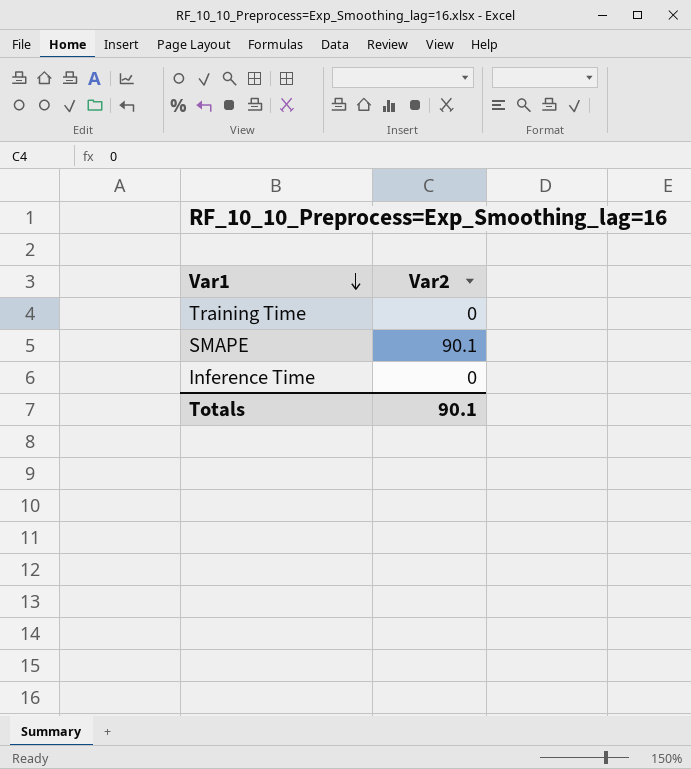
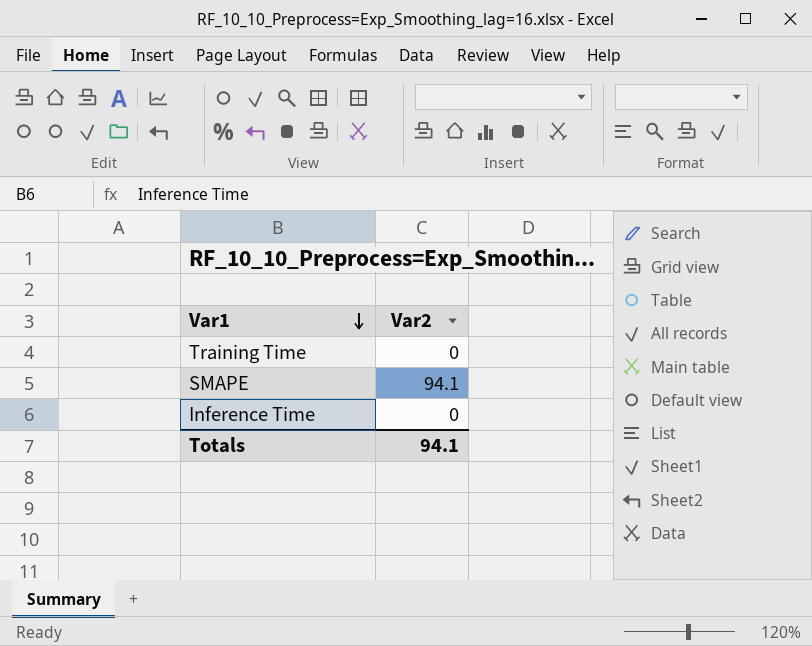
SMAPE | Var2: 90.1 -> 94.1
Totals | Var2: 90.1 -> 94.1

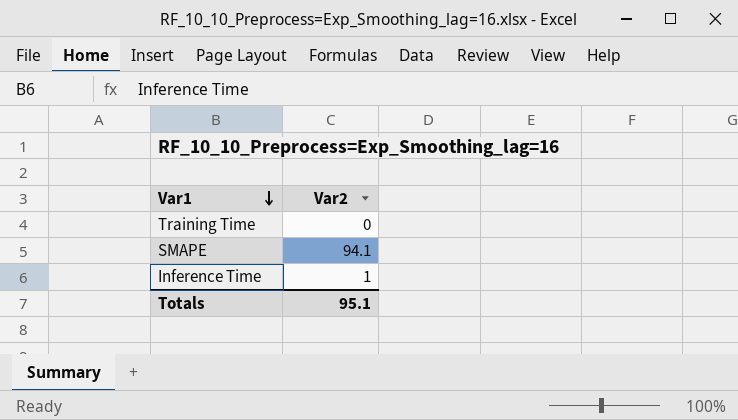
Inference Time | Var2: 0 -> 1
Totals | Var2: 94.1 -> 95.1

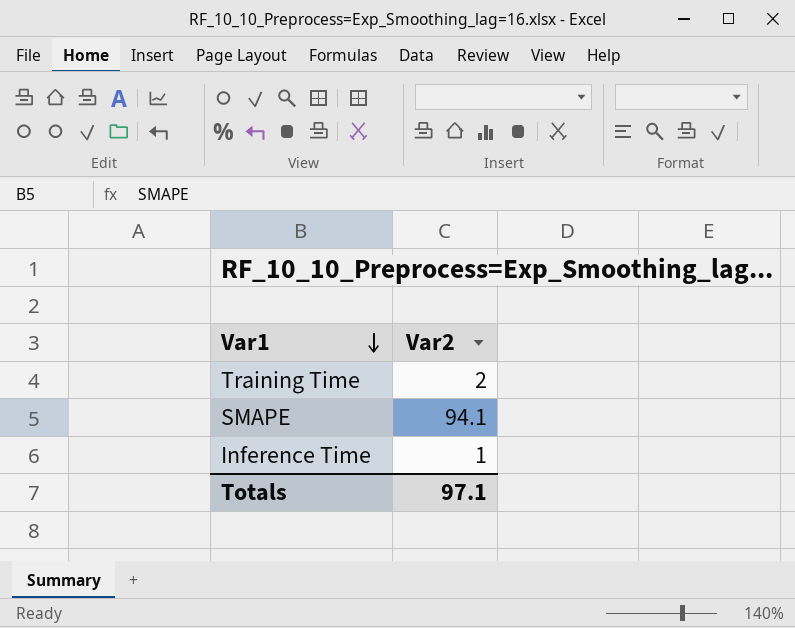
Training Time | Var2: 0 -> 2
Totals | Var2: 95.1 -> 97.1

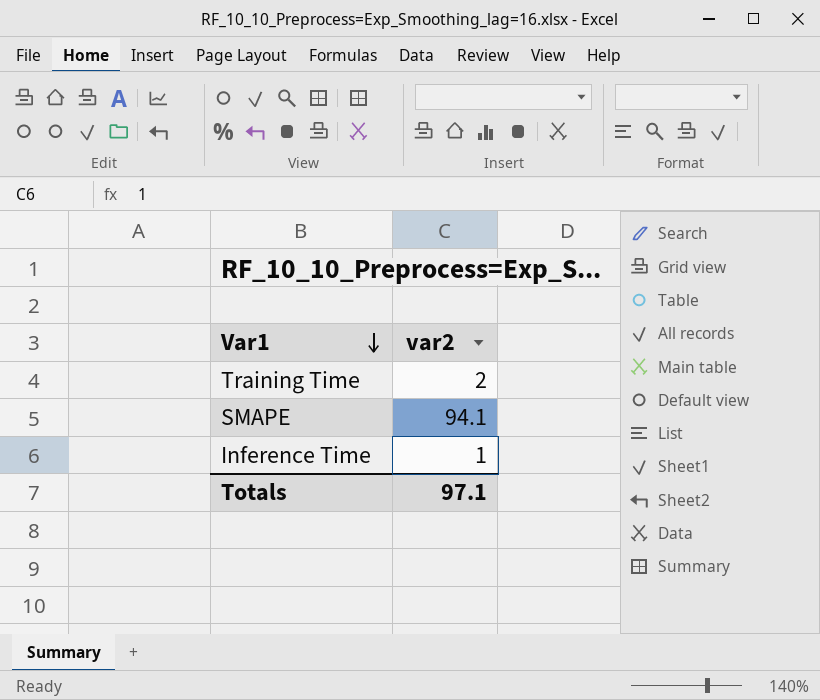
column name: Var2 -> var2

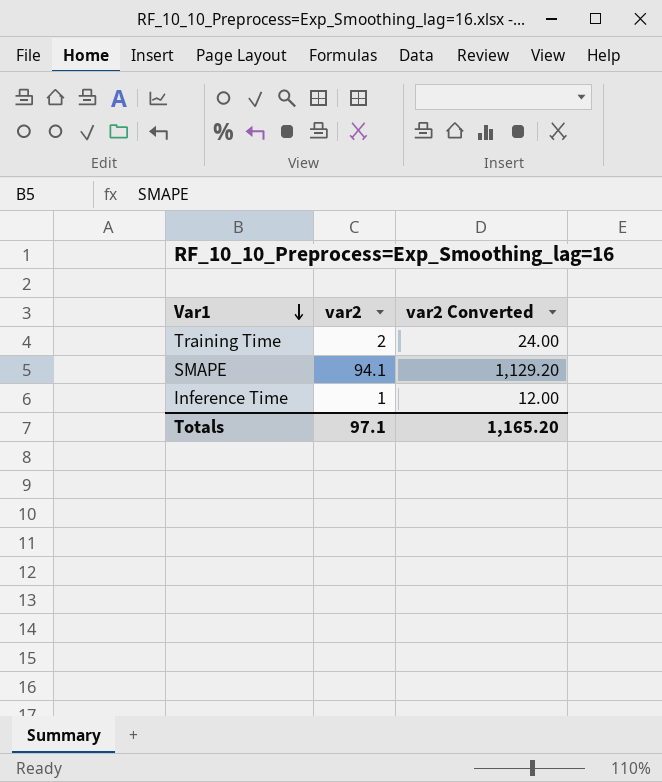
column var2 Converted | formula: none -> [var2] * 12

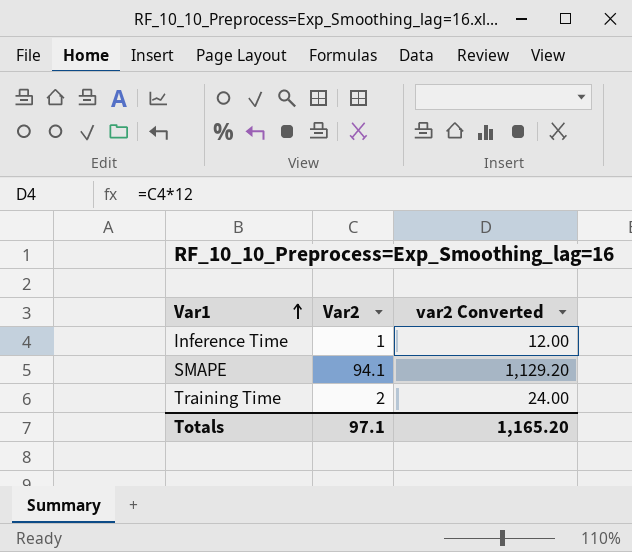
row order: Var1 descending -> Var1 ascending
column name: var2 -> Var2

